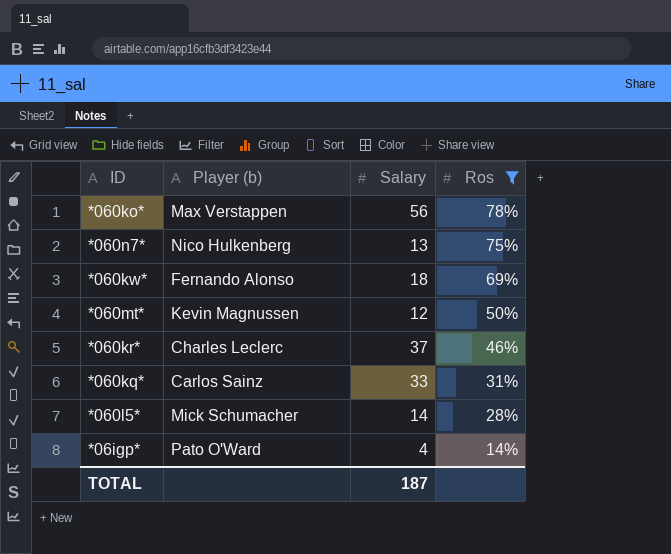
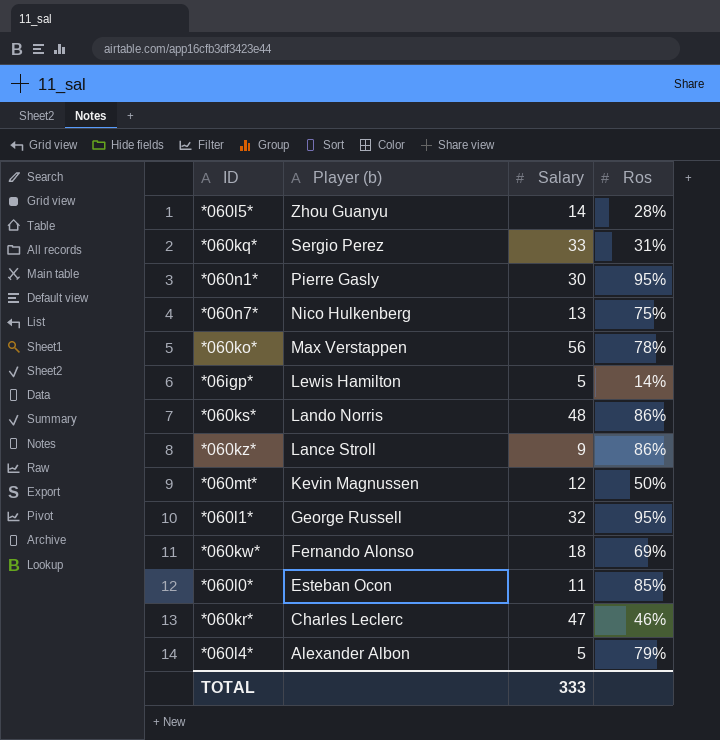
filter: Ros <= 78% -> none
row order: Ros descending -> Player (b) descending
*060l5* | Player (b): Mick Schumacher -> Zhou Guanyu
*060kq* | Player (b): Carlos Sainz -> Sergio Perez
*06igp* | Player (b): Pato O'Ward -> Lewis Hamilton
*06igp* | Salary: 4 -> 5
*060kr* | Salary: 37 -> 47
TOTAL | Salary: 187 -> 333

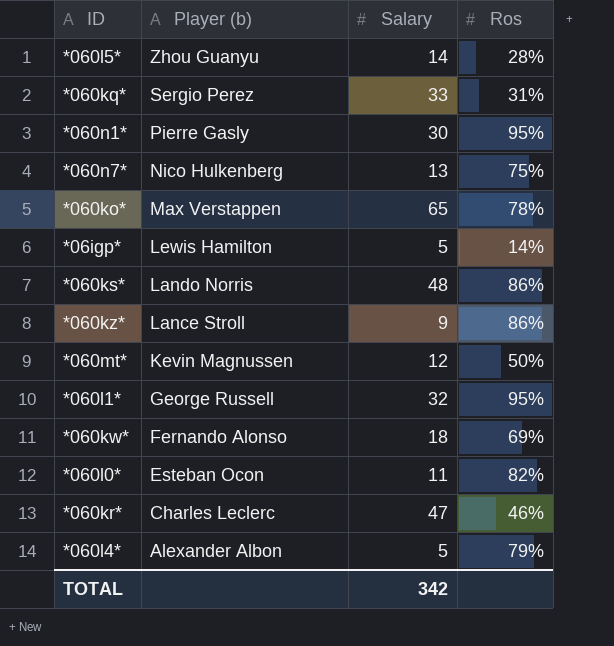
*060ko* | Salary: 56 -> 65
*060l0* | Ros: 85% -> 82%
TOTAL | Salary: 333 -> 342

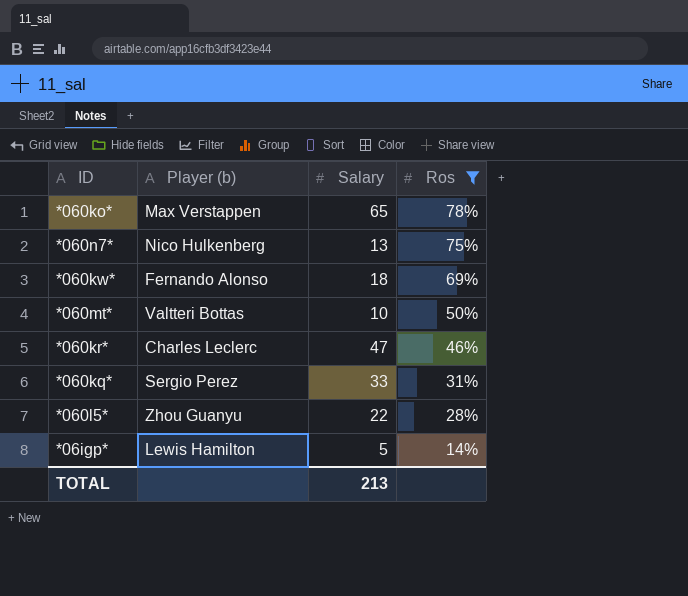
filter: none -> Ros <= 78%
row order: Player (b) descending -> Ros descending
*060mt* | Player (b): Kevin Magnussen -> Valtteri Bottas
*060mt* | Salary: 12 -> 10
*060l5* | Salary: 14 -> 22
TOTAL | Salary: 342 -> 213

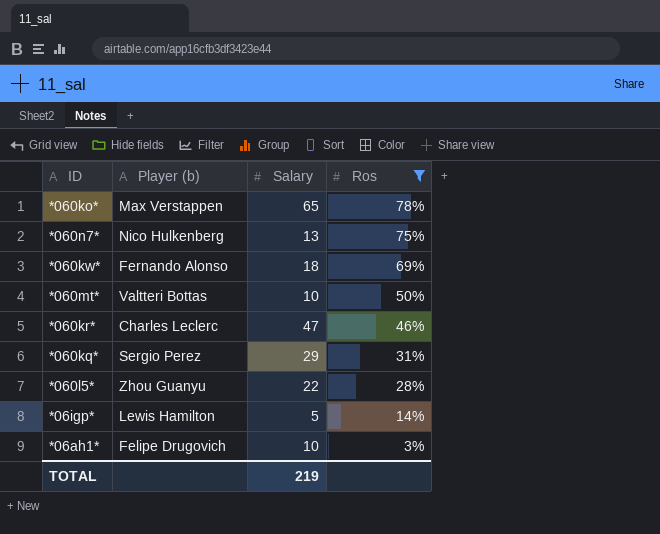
*060kq* | Salary: 33 -> 29
row *06ah1*: none -> Felipe Drugovich | 10 | 3%
TOTAL | Salary: 213 -> 219

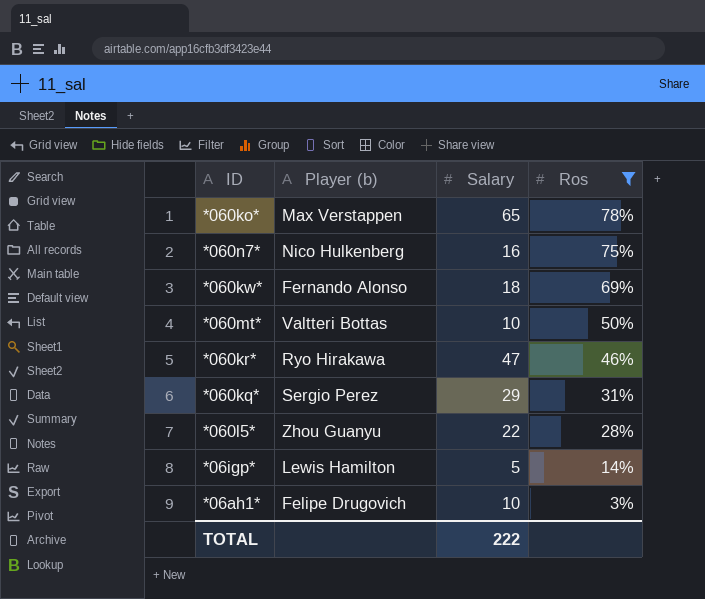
*060n7* | Salary: 13 -> 16
*060kr* | Player (b): Charles Leclerc -> Ryo Hirakawa
TOTAL | Salary: 219 -> 222

